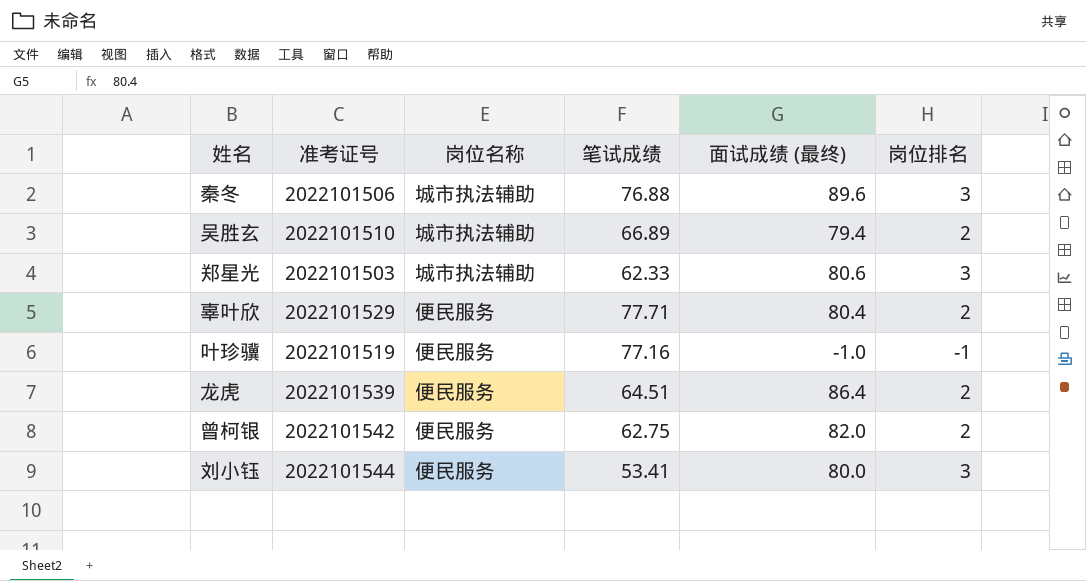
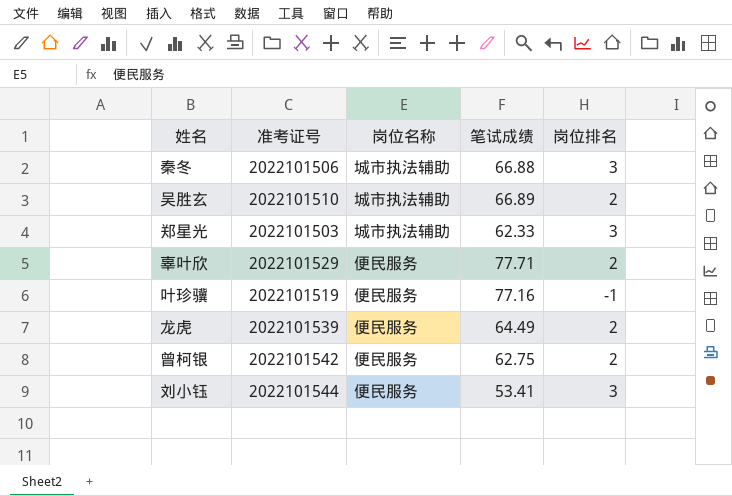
column 面试成绩 (最终) | position: 5 -> none
秦冬 | 笔试成绩: 76.88 -> 66.88
龙虎 | 笔试成绩: 64.51 -> 64.49

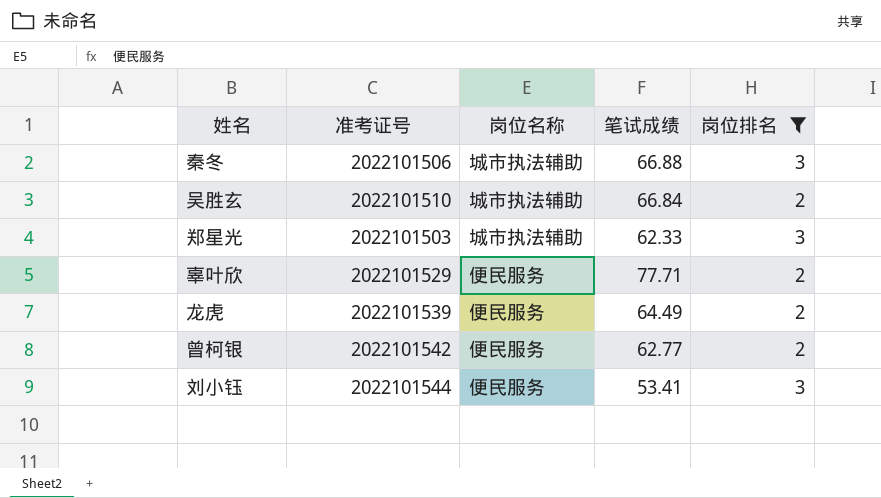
filter: none -> 岗位排名 != -1
吴胜玄 | 笔试成绩: 66.89 -> 66.84
曾柯银 | 笔试成绩: 62.75 -> 62.77

